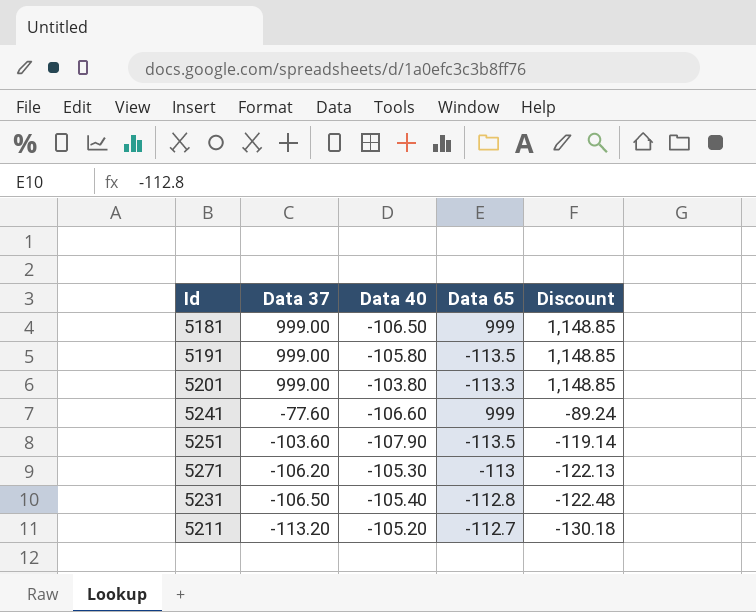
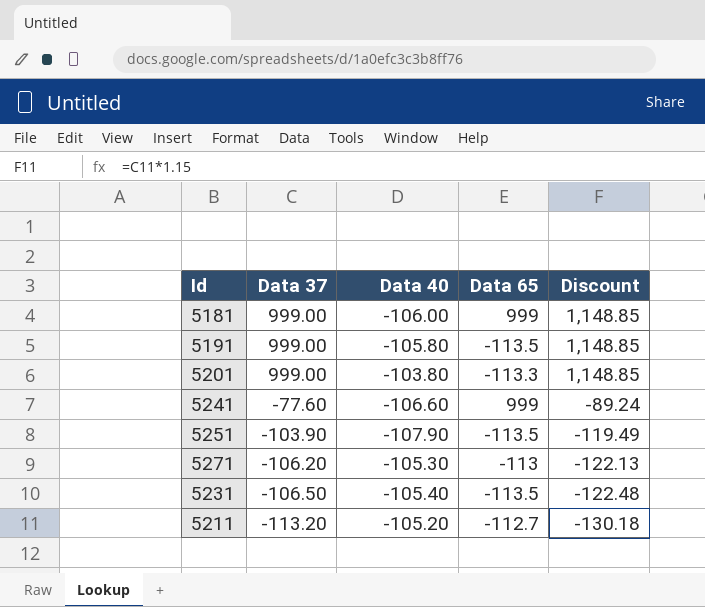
5181 | Data 40: -106.50 -> -106.00
5251 | Data 37: -103.60 -> -103.90
5251 | Discount: -119.14 -> -119.49
5231 | Data 65: -112.8 -> -113.5

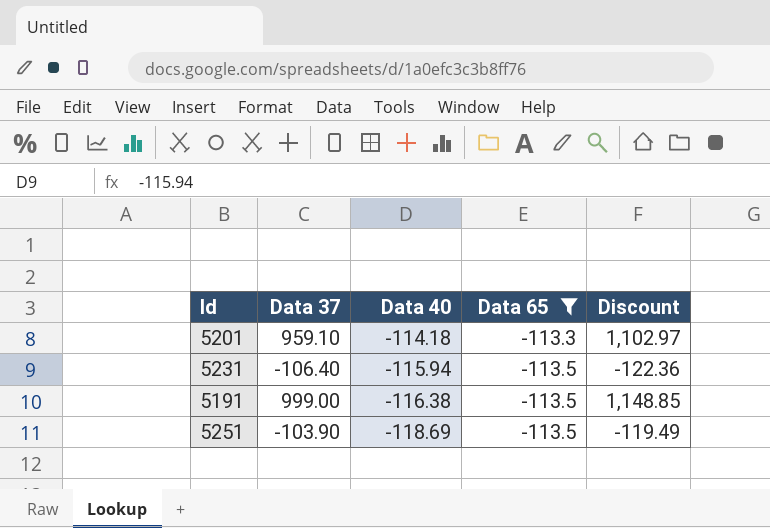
filter: none -> Data 65 <= -113.3
row order: Data 37 descending -> Data 40 descending
5201 | Data 37: 999.00 -> 959.10
5201 | Data 40: -103.80 -> -114.18
5201 | Discount: 1,148.85 -> 1,102.97
5231 | Data 37: -106.50 -> -106.40
5231 | Data 40: -105.40 -> -115.94
5231 | Discount: -122.48 -> -122.36
5191 | Data 40: -105.80 -> -116.38
5251 | Data 40: -107.90 -> -118.69

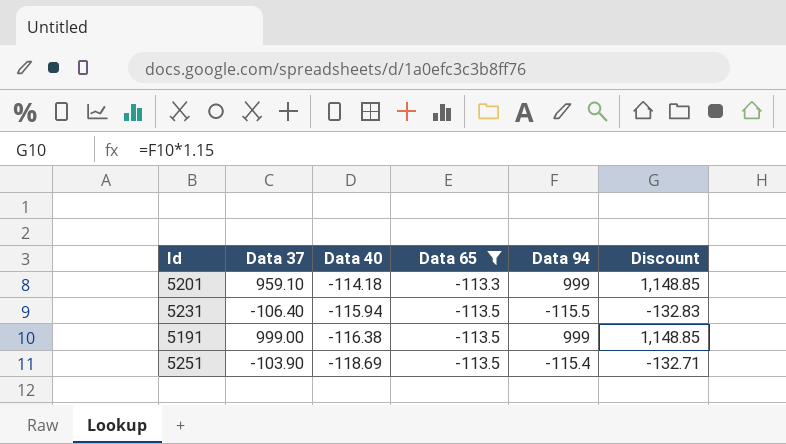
column Data 94 | position: none -> 5
column Discount | formula: [Data 37] * 1.15 -> [Data 94] * 1.15

